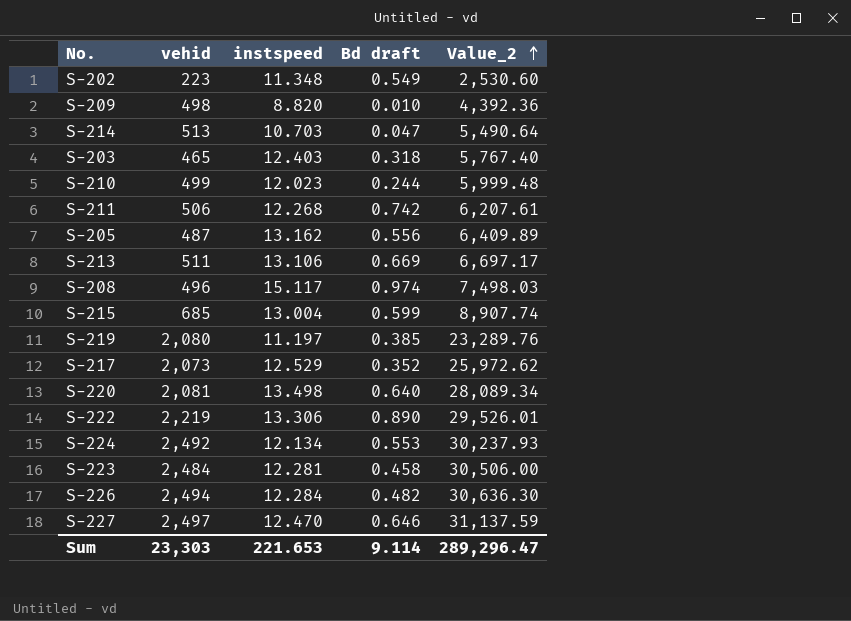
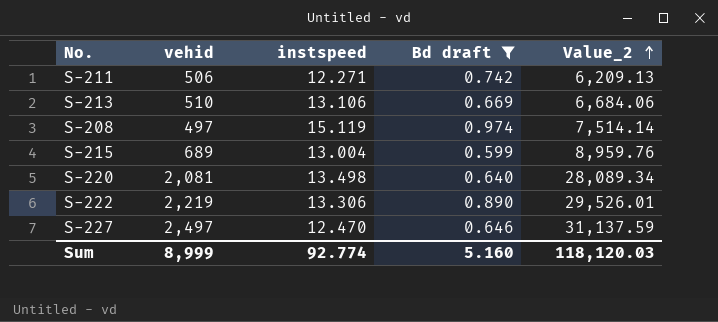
filter: none -> Bd draft >= 0.599
S-211 | instspeed: 12.268 -> 12.271
S-211 | Value_2: 6,207.61 -> 6,209.13
S-213 | vehid: 511 -> 510
S-213 | Value_2: 6,697.17 -> 6,684.06
S-208 | vehid: 496 -> 497
S-208 | instspeed: 15.117 -> 15.119
S-208 | Value_2: 7,498.03 -> 7,514.14
S-215 | vehid: 685 -> 689
S-215 | Value_2: 8,907.74 -> 8,959.76
Sum | vehid: 23,303 -> 8,999
Sum | instspeed: 221.653 -> 92.774
Sum | Bd draft: 9.114 -> 5.160
Sum | Value_2: 289,296.47 -> 118,120.03

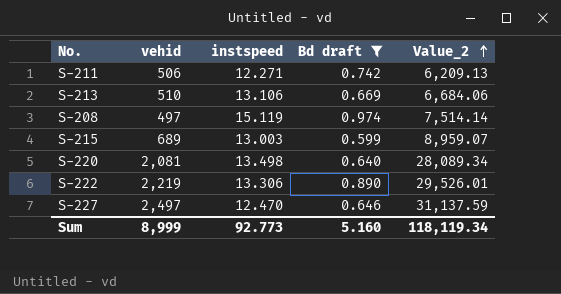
S-215 | instspeed: 13.004 -> 13.003
S-215 | Value_2: 8,959.76 -> 8,959.07
Sum | instspeed: 92.774 -> 92.773
Sum | Value_2: 118,120.03 -> 118,119.34

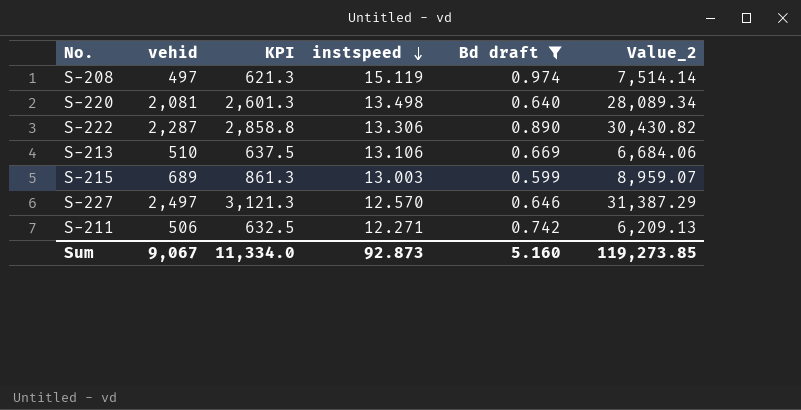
row order: Value_2 ascending -> instspeed descending
column KPI | formula: none -> [vehid] * 1.25
S-222 | vehid: 2,219 -> 2,287
S-222 | Value_2: 29,526.01 -> 30,430.82
S-227 | instspeed: 12.470 -> 12.570
S-227 | Value_2: 31,137.59 -> 31,387.29
Sum | vehid: 8,999 -> 9,067
Sum | instspeed: 92.773 -> 92.873
Sum | Value_2: 118,119.34 -> 119,273.85

